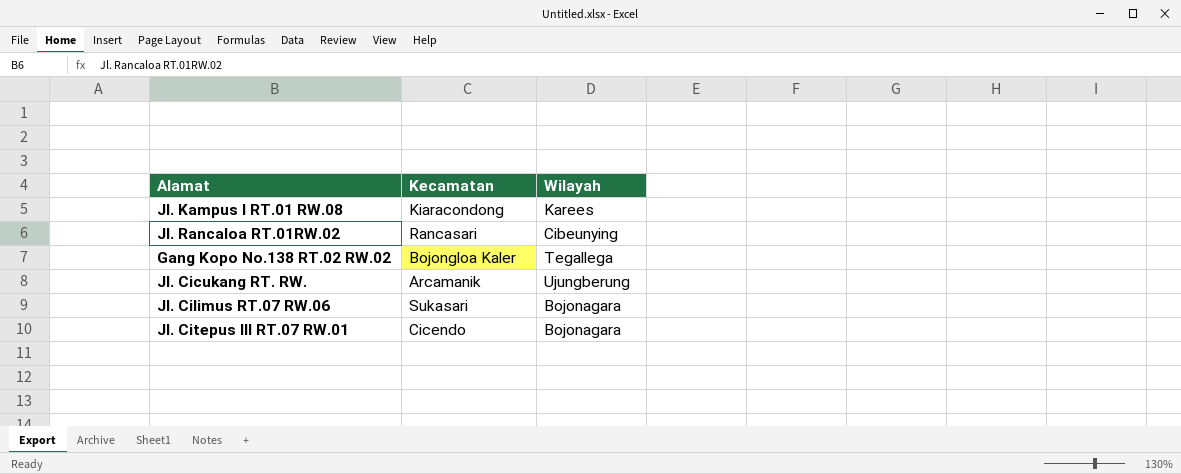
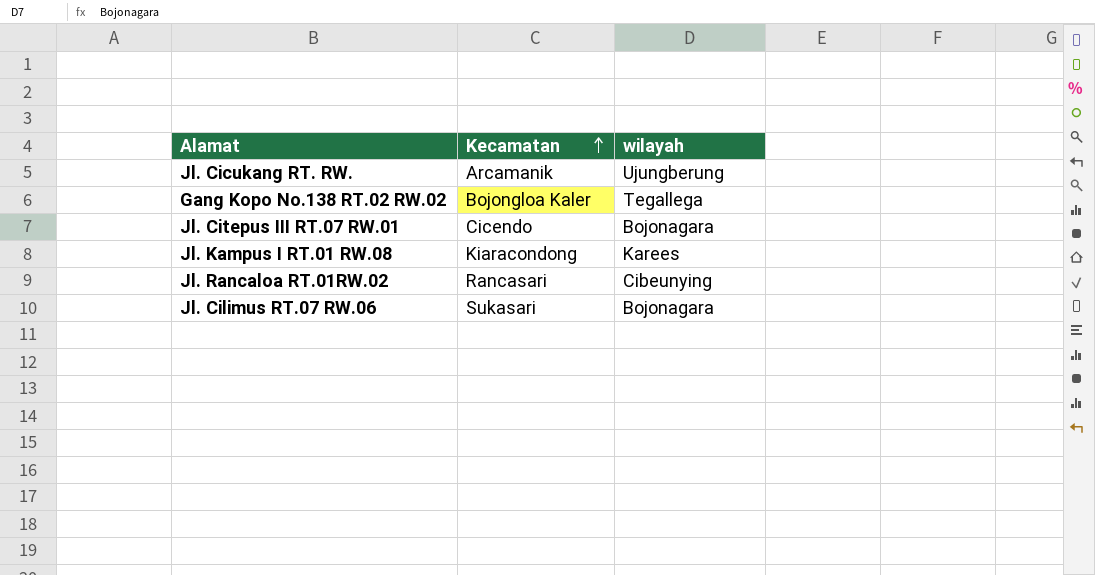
row order: none -> Kecamatan ascending
column name: Wilayah -> wilayah

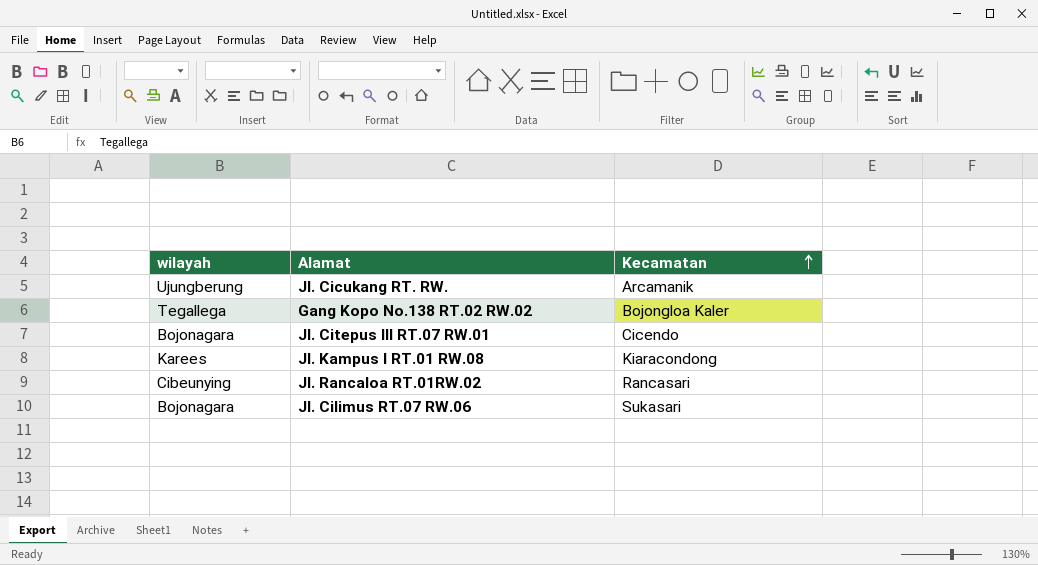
column wilayah | position: 3 -> 1

